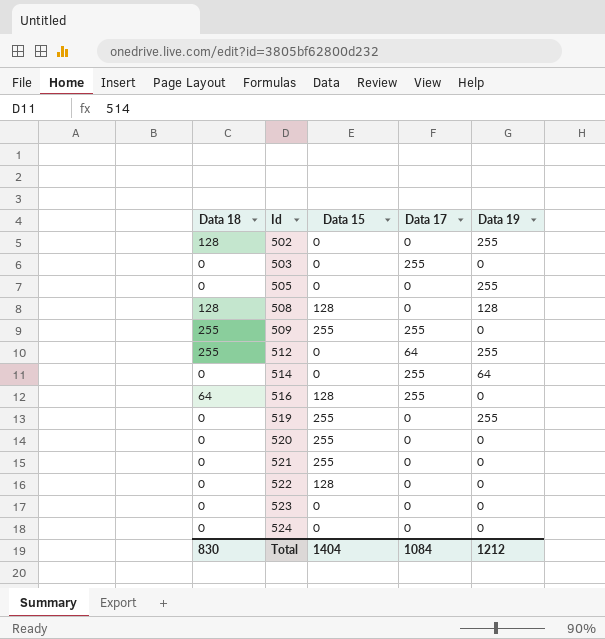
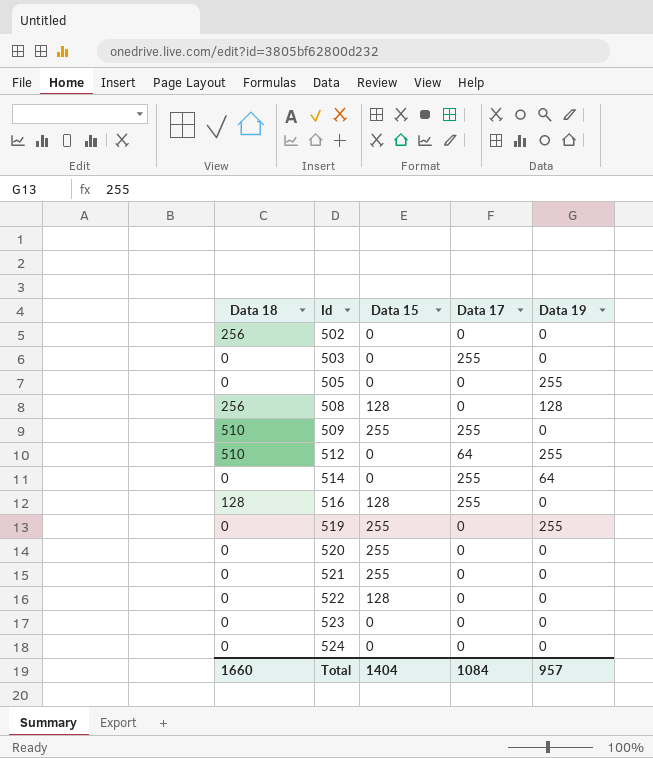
502 | Data 18: 128 -> 256
502 | Data 19: 255 -> 0
508 | Data 18: 128 -> 256
509 | Data 18: 255 -> 510
512 | Data 18: 255 -> 510
516 | Data 18: 64 -> 128
Total | Data 18: 830 -> 1660
Total | Data 19: 1212 -> 957

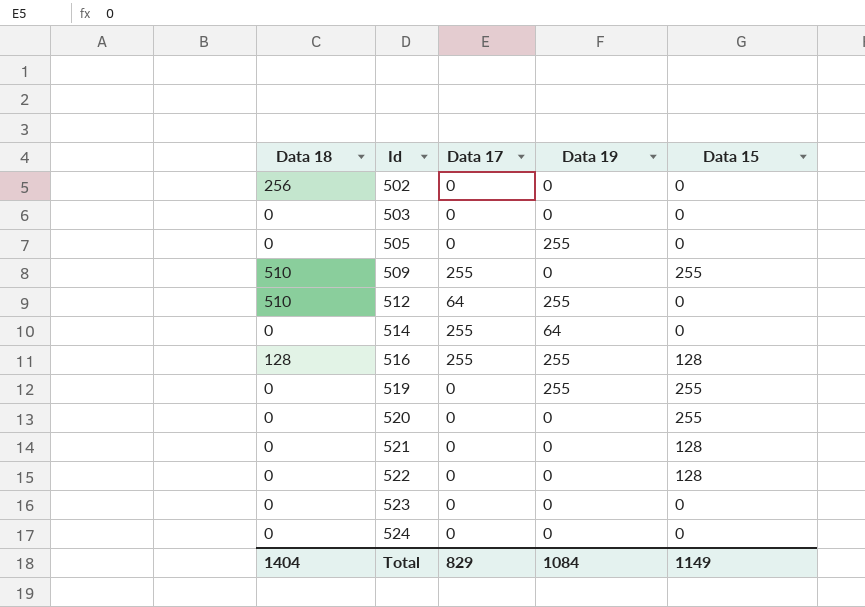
column Data 15 | position: 3 -> 5
row 508: 256 | 128 | 0 | 128 -> none
503 | Data 17: 255 -> 0
516 | Data 19: 0 -> 255
521 | Data 15: 255 -> 128
Total | Data 18: 1660 -> 1404
Total | Data 17: 1084 -> 829
Total | Data 19: 957 -> 1084
Total | Data 15: 1404 -> 1149

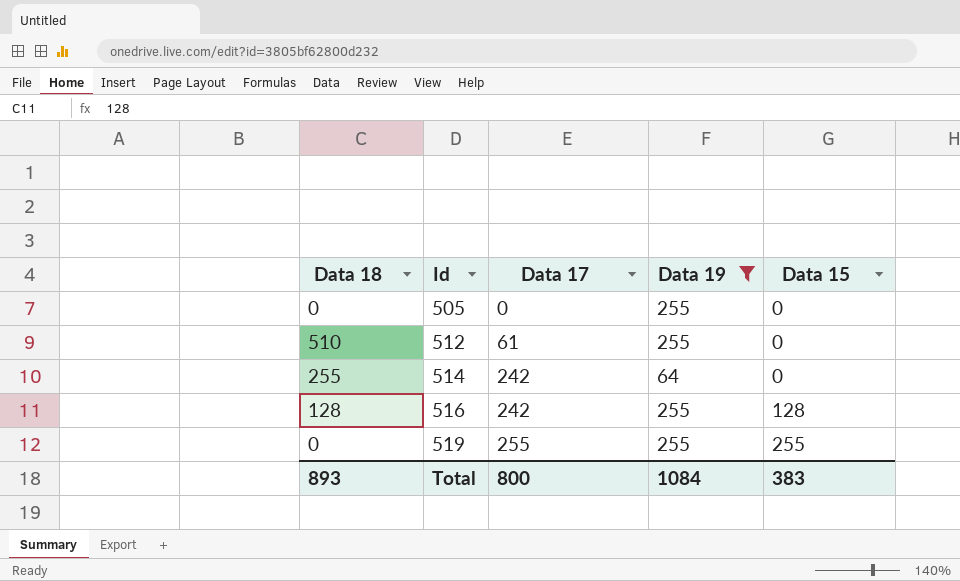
filter: none -> Data 19 != 0
512 | Data 17: 64 -> 61
514 | Data 18: 0 -> 255
514 | Data 17: 255 -> 242
516 | Data 17: 255 -> 242
519 | Data 17: 0 -> 255
Total | Data 18: 1404 -> 893
Total | Data 17: 829 -> 800
Total | Data 15: 1149 -> 383

